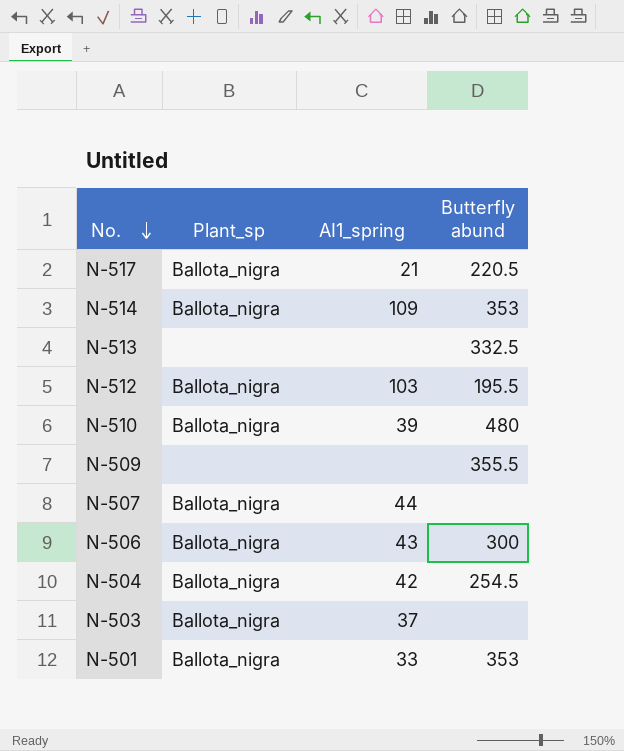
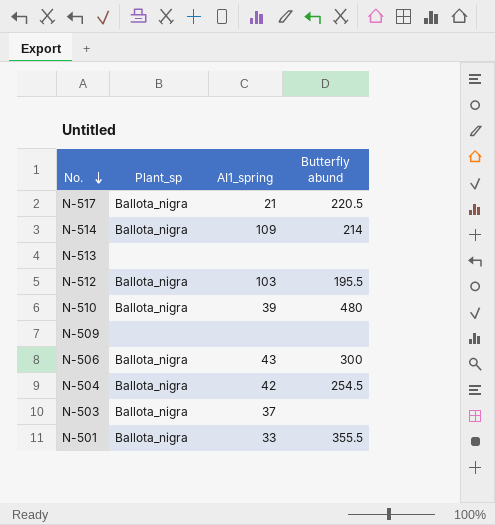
row N-507: Ballota_nigra | 44 | none -> none
N-514 | Butterfly abund: 353 -> 214
N-513 | Butterfly abund: 332.5 -> none
N-509 | Butterfly abund: 355.5 -> none
N-501 | Butterfly abund: 353 -> 355.5

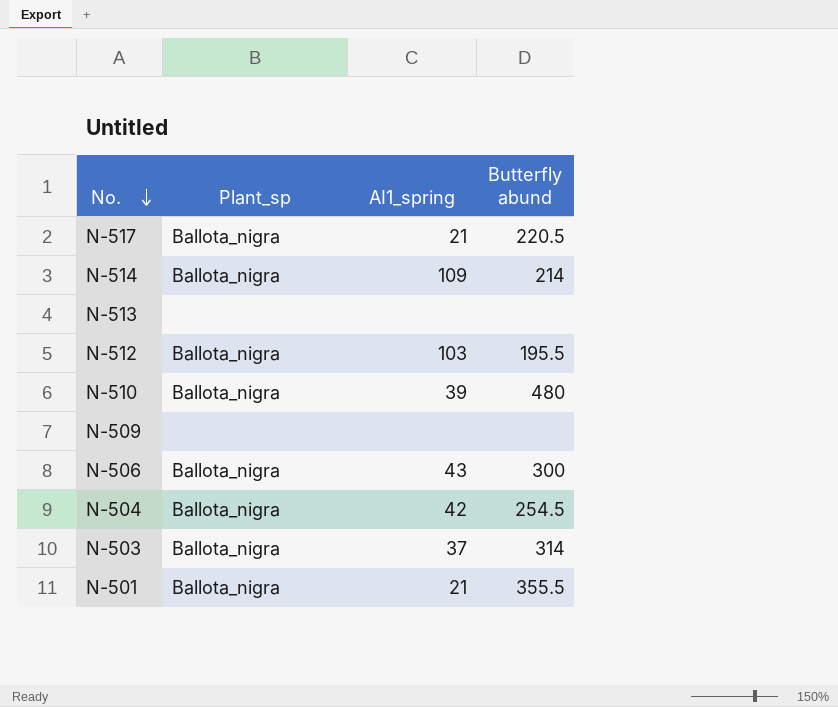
N-503 | Butterfly abund: none -> 314
N-501 | AI1_spring: 33 -> 21

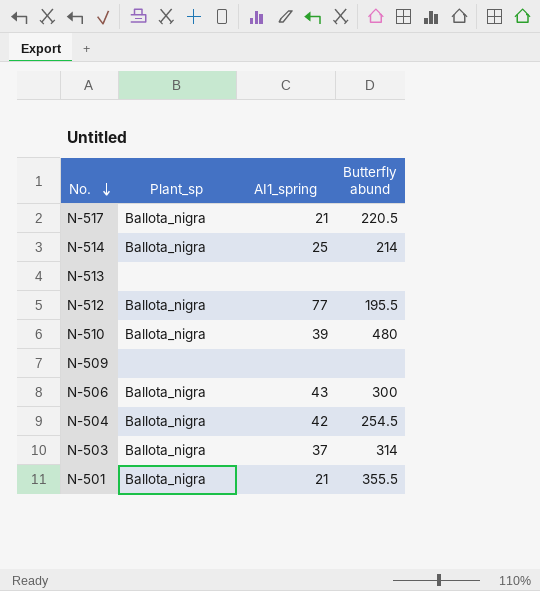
N-514 | AI1_spring: 109 -> 25
N-512 | AI1_spring: 103 -> 77

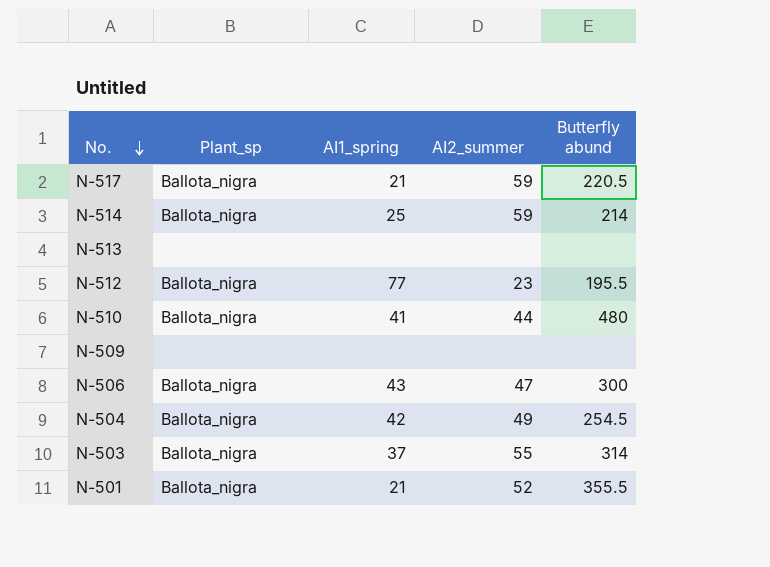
column AI2_summer | position: none -> 4
N-510 | AI1_spring: 39 -> 41

